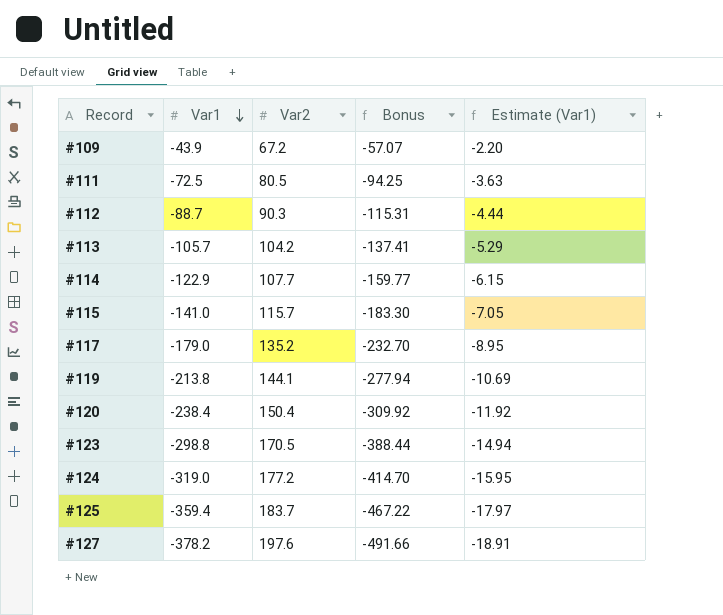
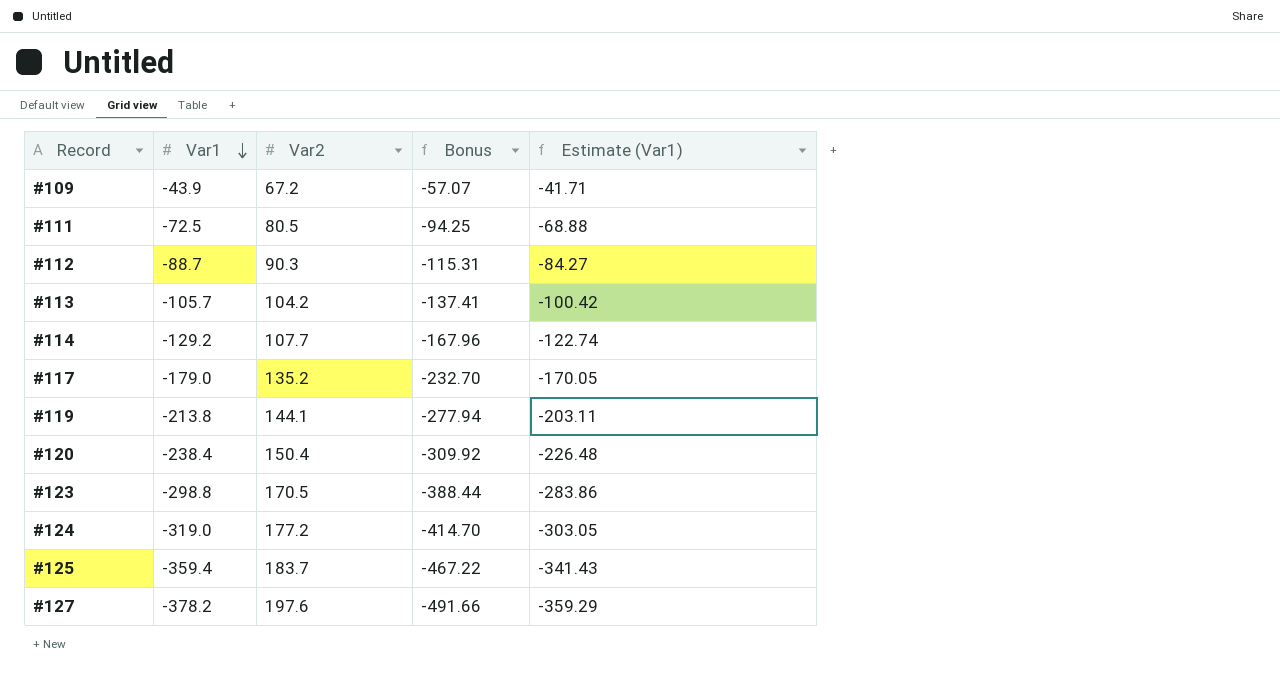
column Estimate (Var1) | formula: [Var1] * 0.05 -> [Var1] * 0.95
row #115: -141.0 | 115.7 | -183.30 | -7.05 -> none
#114 | Var1: -122.9 -> -129.2
#114 | Bonus: -159.77 -> -167.96

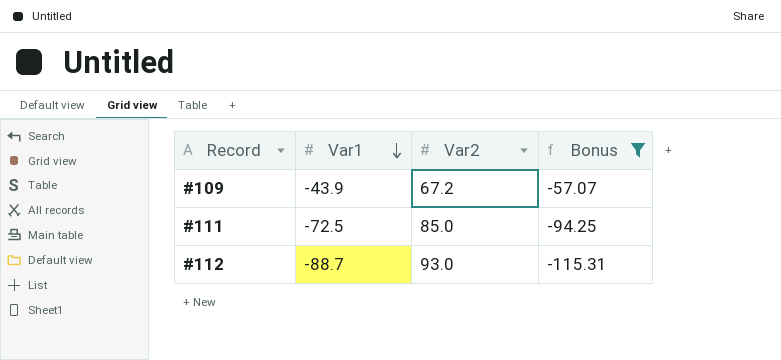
filter: none -> Bonus >= -115.31
column Estimate (Var1) | formula: [Var1] * 0.95 -> none
#111 | Var2: 80.5 -> 85.0
#112 | Var2: 90.3 -> 93.0

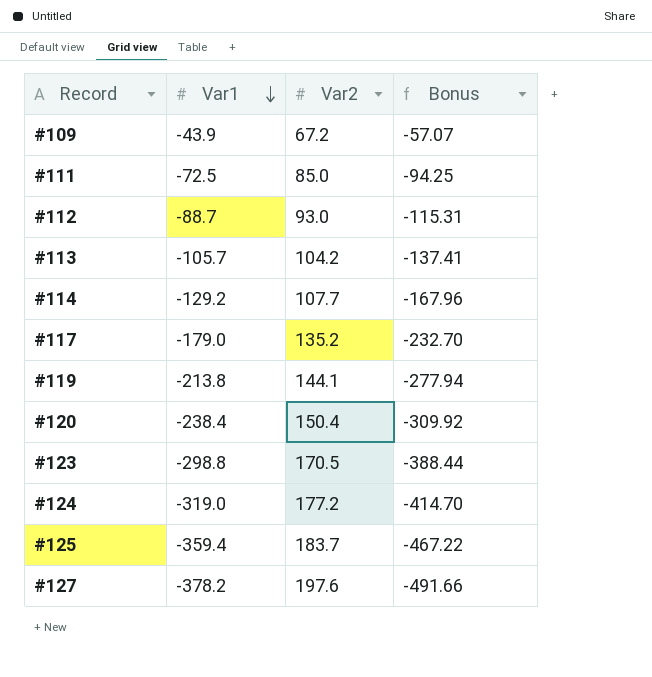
filter: Bonus >= -115.31 -> none

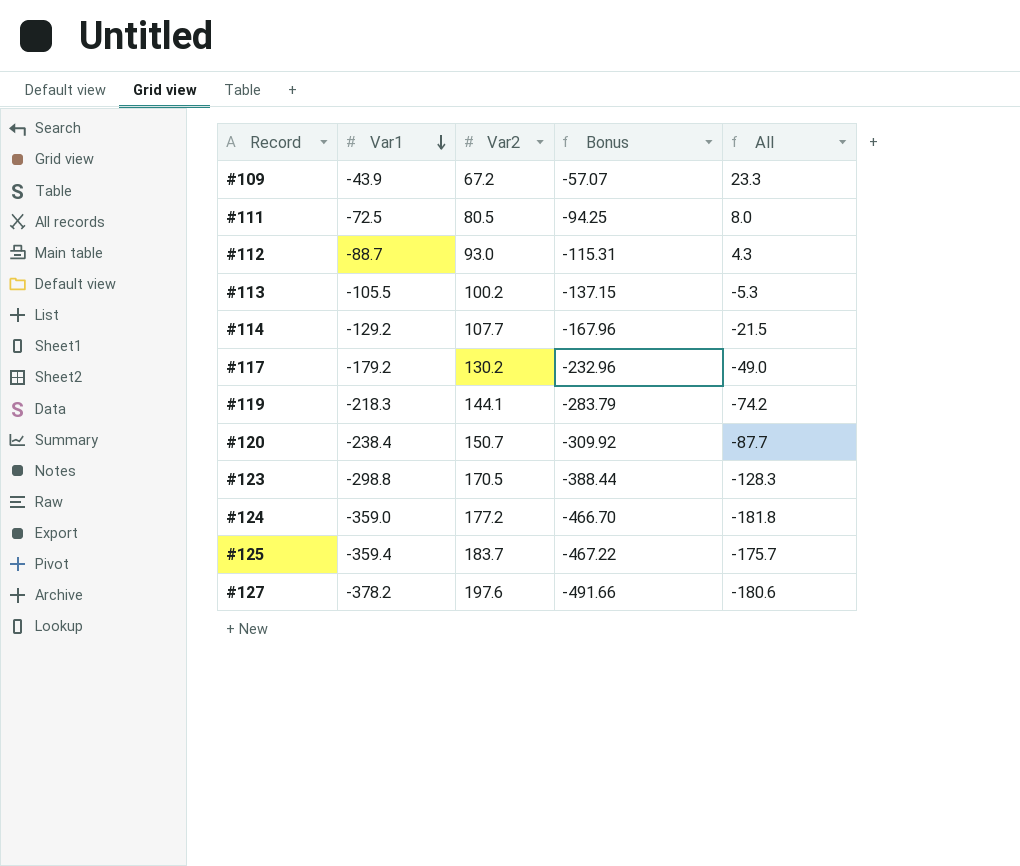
column All | formula: none -> [Var1] + [Var2]
#111 | Var2: 85.0 -> 80.5
#113 | Var1: -105.7 -> -105.5
#113 | Var2: 104.2 -> 100.2
#113 | Bonus: -137.41 -> -137.15
#117 | Var1: -179.0 -> -179.2
#117 | Var2: 135.2 -> 130.2
#117 | Bonus: -232.70 -> -232.96
#119 | Var1: -213.8 -> -218.3
#119 | Bonus: -277.94 -> -283.79
#120 | Var2: 150.4 -> 150.7
#124 | Var1: -319.0 -> -359.0
#124 | Bonus: -414.70 -> -466.70

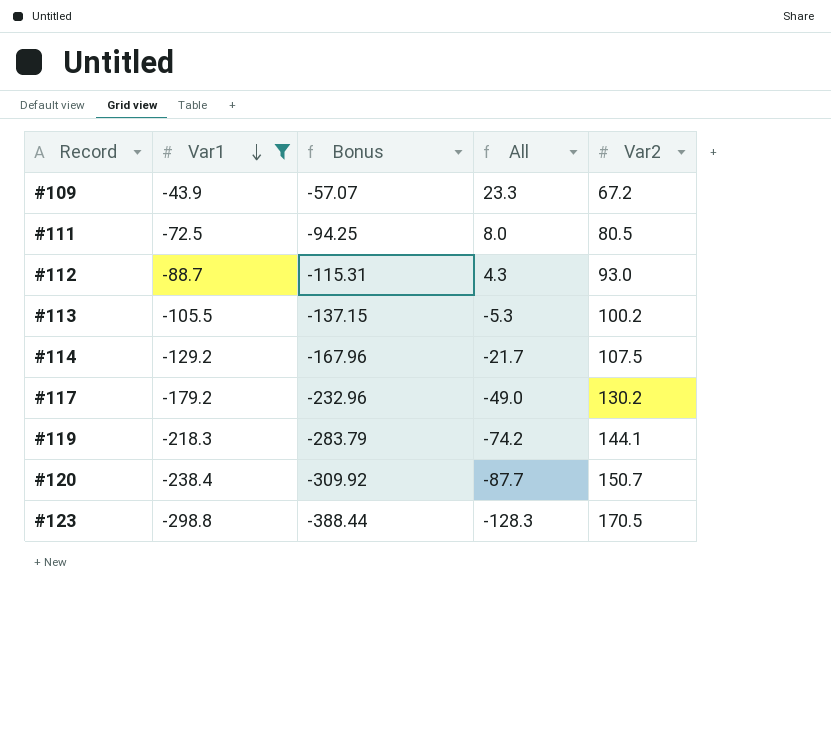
filter: none -> Var1 >= -298.8
column Var2 | position: 3 -> 5
#114 | All: -21.5 -> -21.7
#114 | Var2: 107.7 -> 107.5

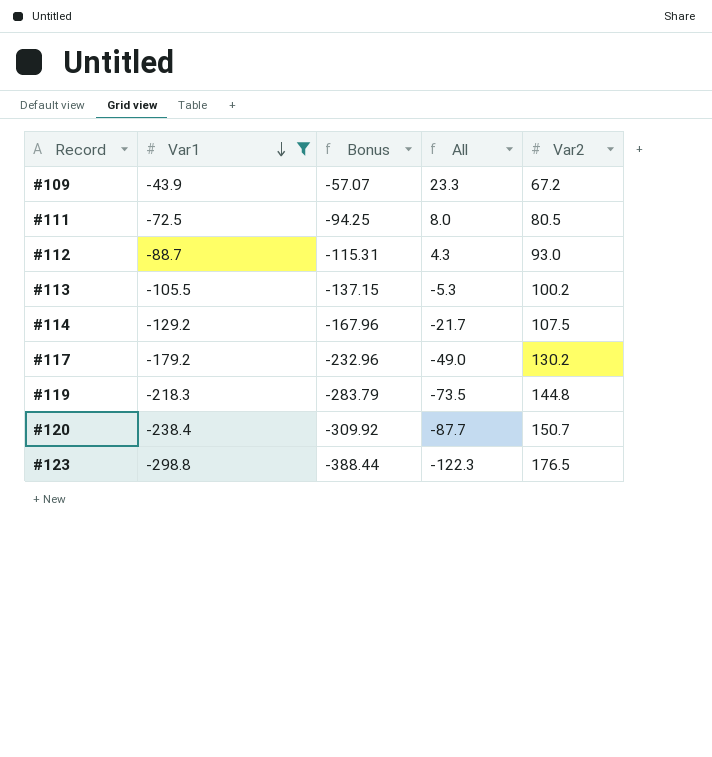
#119 | All: -74.2 -> -73.5
#119 | Var2: 144.1 -> 144.8
#123 | All: -128.3 -> -122.3
#123 | Var2: 170.5 -> 176.5

